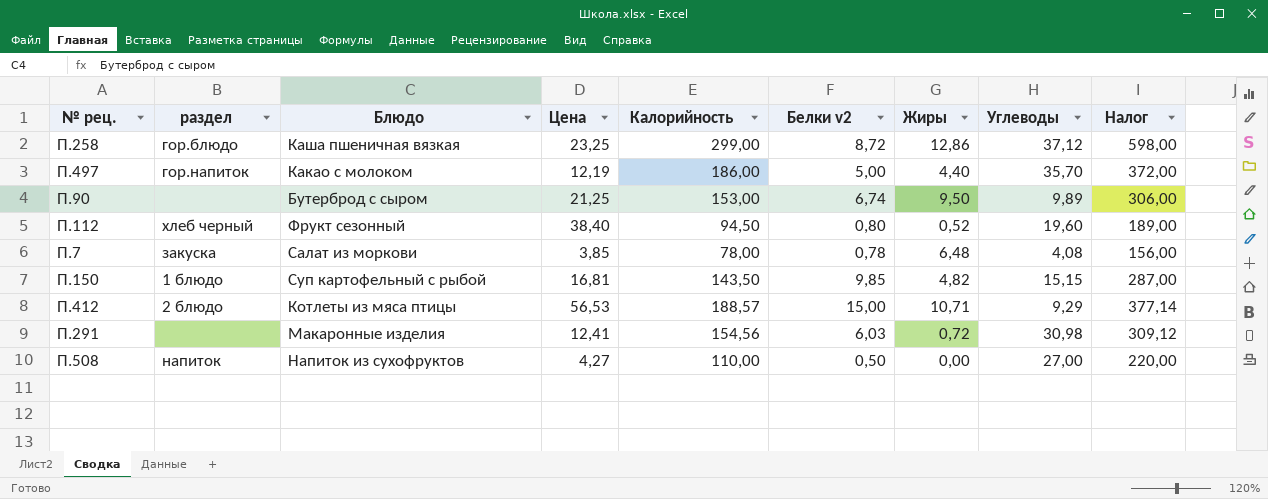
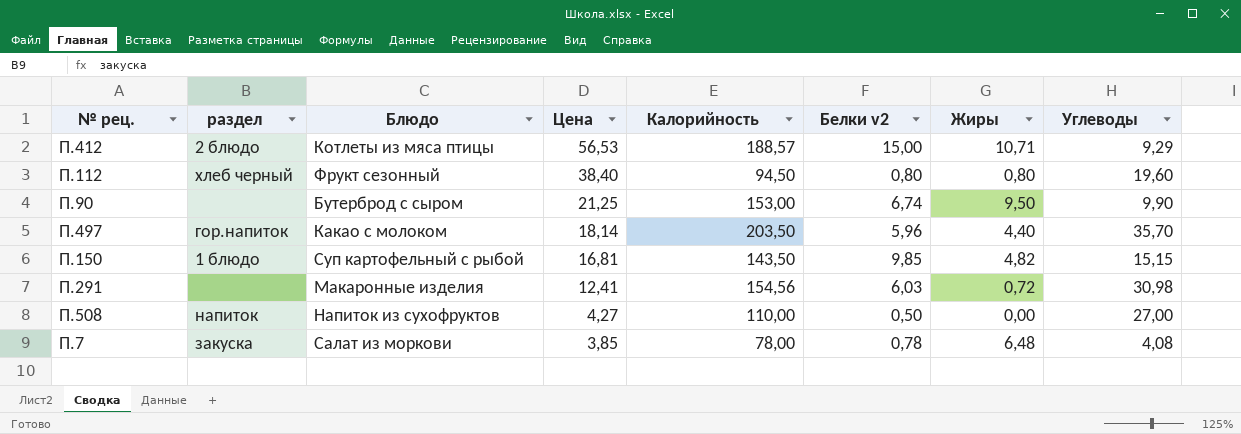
row order: none -> Цена descending
column Налог | formula: [Калорийность] * 2 -> none
row П.258: гор.блюдо | Каша пшеничная вязкая | 23,25 | 299,00 | 8,72 | 12,86 | 37,12 | 598,00 -> none
П.112 | Жиры: 0,52 -> 0,80
П.90 | Углеводы: 9,89 -> 9,90
П.497 | Цена: 12,19 -> 18,14
П.497 | Калорийность: 186,00 -> 203,50
П.497 | Белки v2: 5,00 -> 5,96

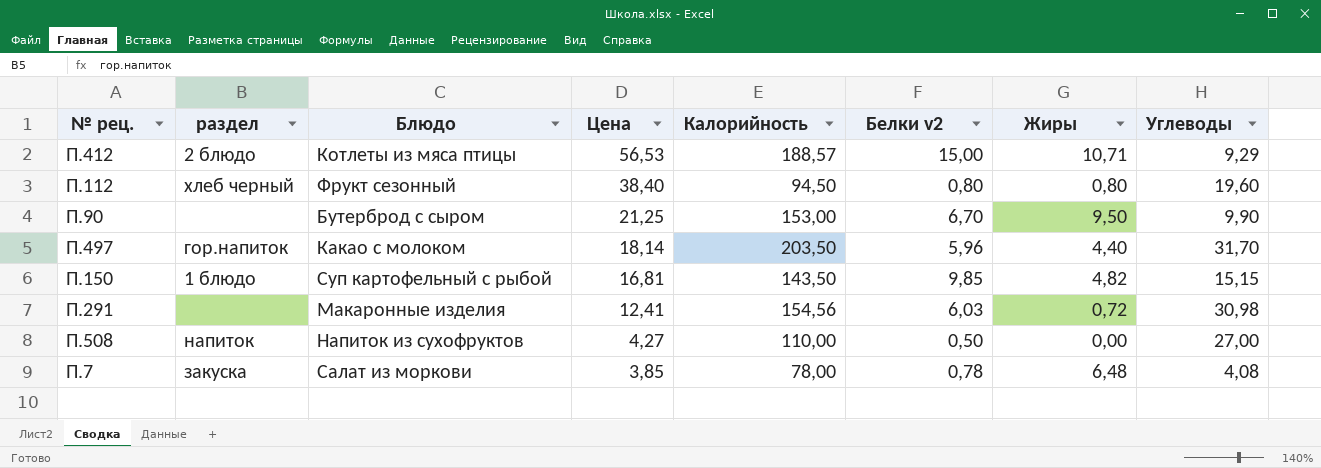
П.90 | Белки v2: 6,74 -> 6,70
П.497 | Углеводы: 35,70 -> 31,70

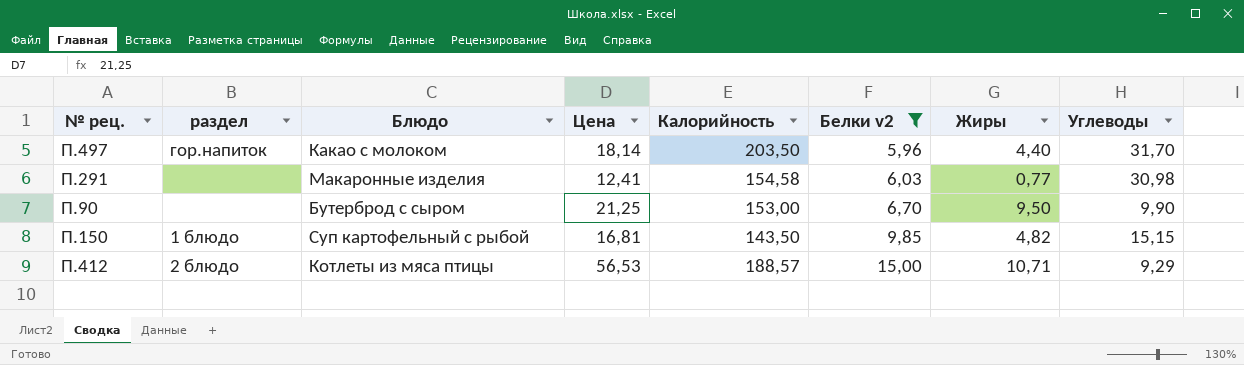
filter: none -> Белки v2 >= 5,96
row order: Цена descending -> Белки v2 ascending
П.291 | Калорийность: 154,56 -> 154,58
П.291 | Жиры: 0,72 -> 0,77

